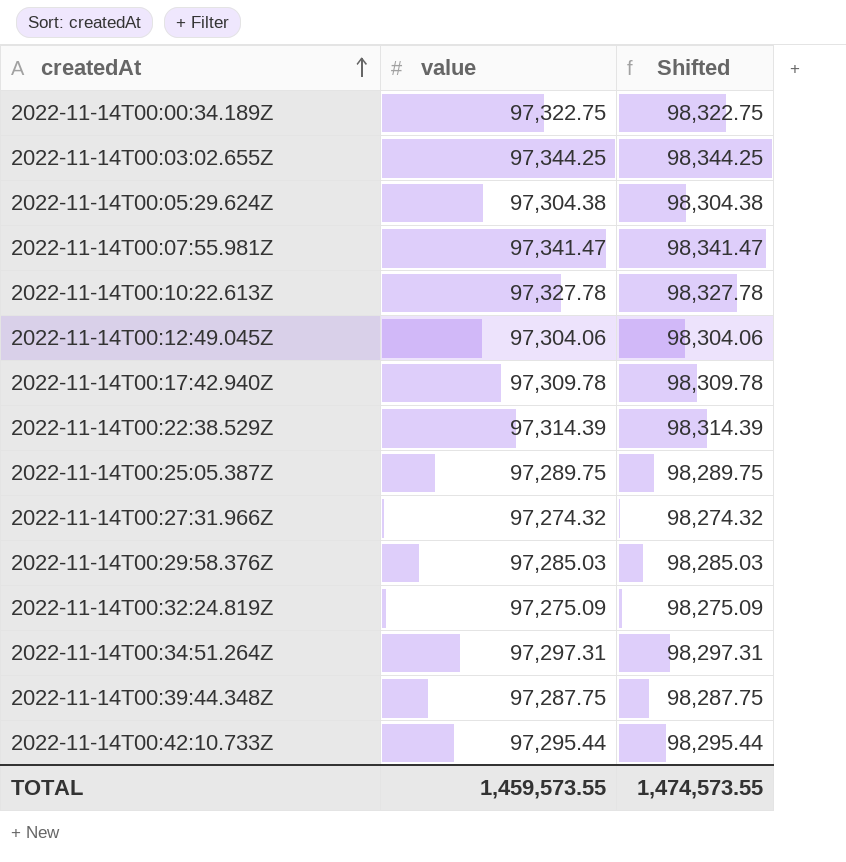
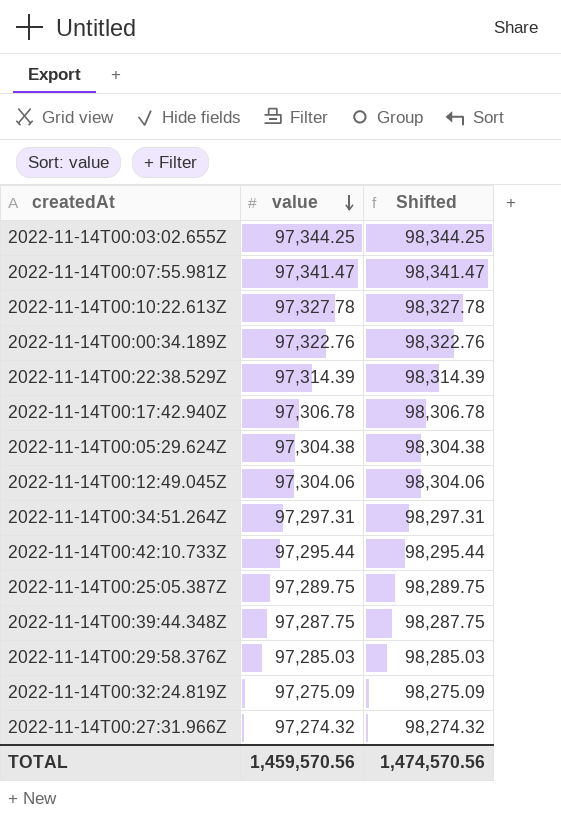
row order: createdAt ascending -> value descending
2022-11-14T00:00:34.189Z | value: 97,322.75 -> 97,322.76
2022-11-14T00:00:34.189Z | Shifted: 98,322.75 -> 98,322.76
2022-11-14T00:17:42.940Z | value: 97,309.78 -> 97,306.78
2022-11-14T00:17:42.940Z | Shifted: 98,309.78 -> 98,306.78
TOTAL | value: 1,459,573.55 -> 1,459,570.56
TOTAL | Shifted: 1,474,573.55 -> 1,474,570.56

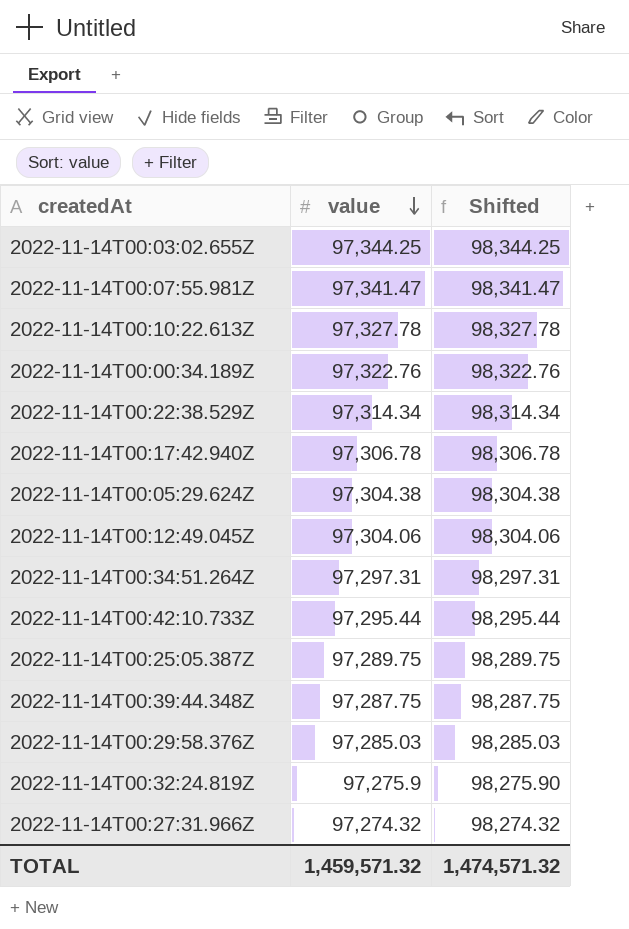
2022-11-14T00:22:38.529Z | value: 97,314.39 -> 97,314.34
2022-11-14T00:22:38.529Z | Shifted: 98,314.39 -> 98,314.34
2022-11-14T00:32:24.819Z | value: 97,275.09 -> 97,275.9
2022-11-14T00:32:24.819Z | Shifted: 98,275.09 -> 98,275.90
TOTAL | value: 1,459,570.56 -> 1,459,571.32
TOTAL | Shifted: 1,474,570.56 -> 1,474,571.32

